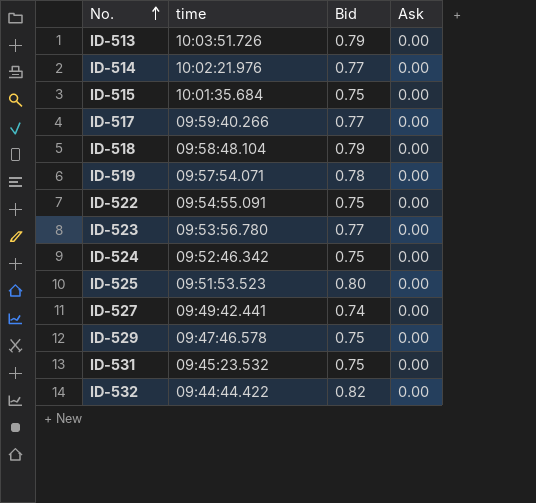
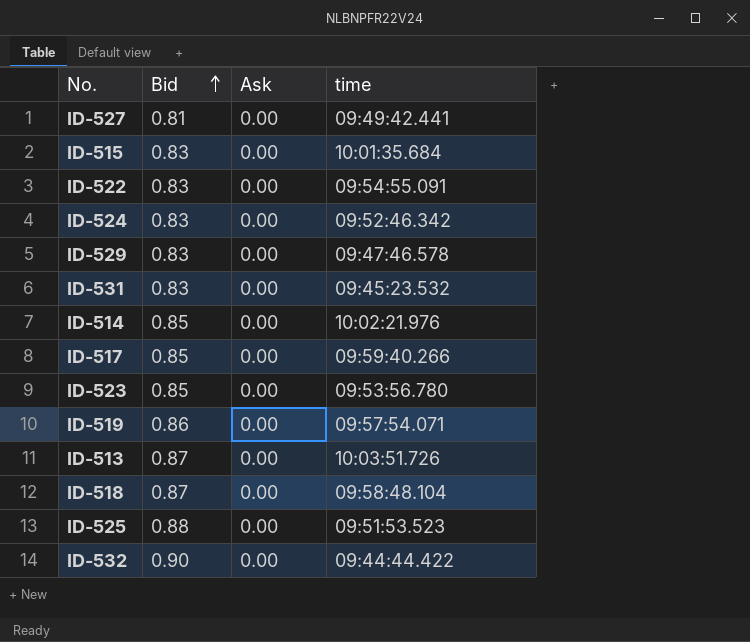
row order: No. ascending -> Bid ascending
column time | position: 2 -> 4
ID-527 | Bid: 0.74 -> 0.81
ID-515 | Bid: 0.75 -> 0.83
ID-522 | Bid: 0.75 -> 0.83
ID-524 | Bid: 0.75 -> 0.83
ID-529 | Bid: 0.75 -> 0.83
ID-531 | Bid: 0.75 -> 0.83
ID-514 | Bid: 0.77 -> 0.85
ID-517 | Bid: 0.77 -> 0.85
ID-523 | Bid: 0.77 -> 0.85
ID-519 | Bid: 0.78 -> 0.86
ID-513 | Bid: 0.79 -> 0.87
ID-518 | Bid: 0.79 -> 0.87
ID-525 | Bid: 0.80 -> 0.88
ID-532 | Bid: 0.82 -> 0.90

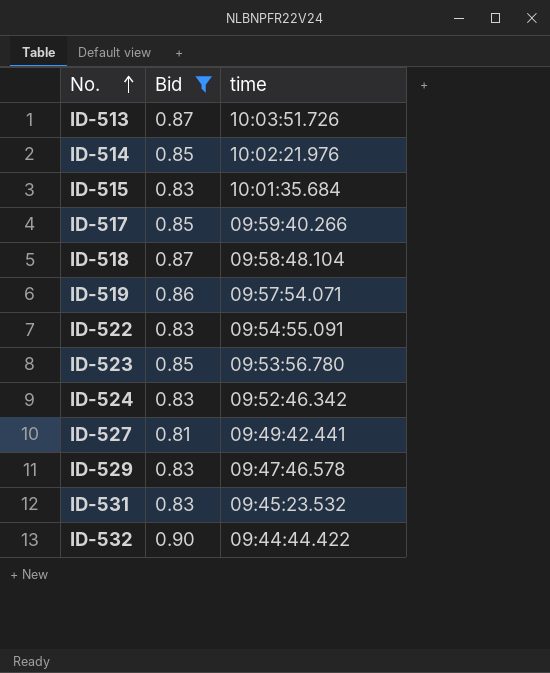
filter: none -> Bid != 0.88
row order: Bid ascending -> No. ascending
column Ask | position: 3 -> none

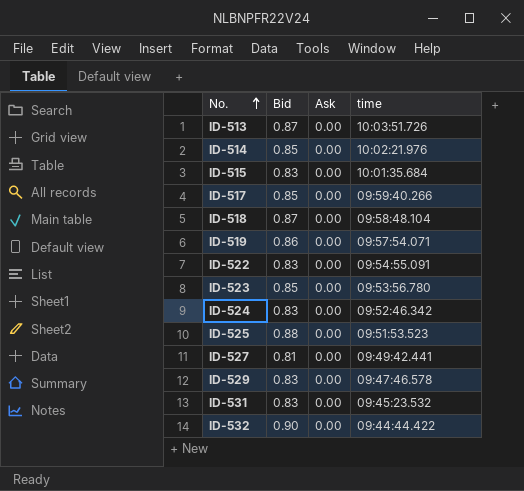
filter: Bid != 0.88 -> none
column Ask | position: none -> 3

